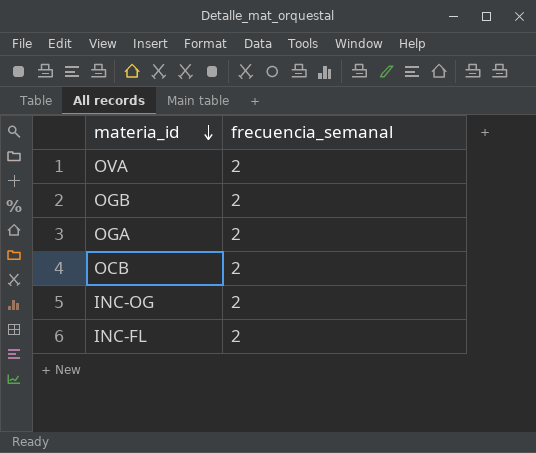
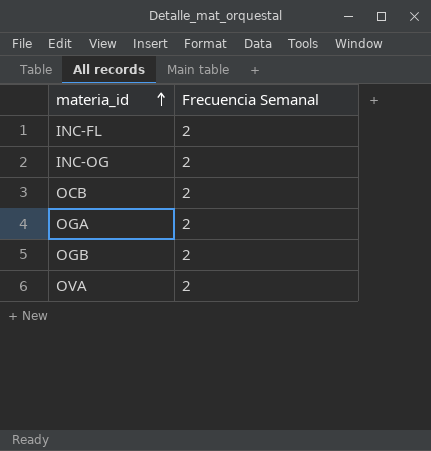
row order: materia_id descending -> materia_id ascending
column name: frecuencia_semanal -> Frecuencia Semanal

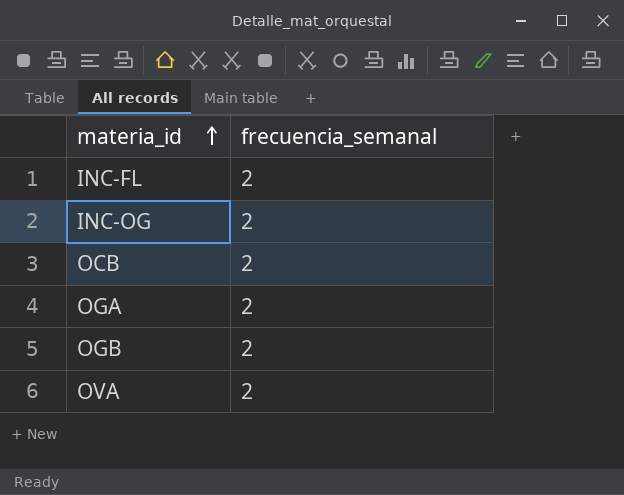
column name: Frecuencia Semanal -> frecuencia_semanal

